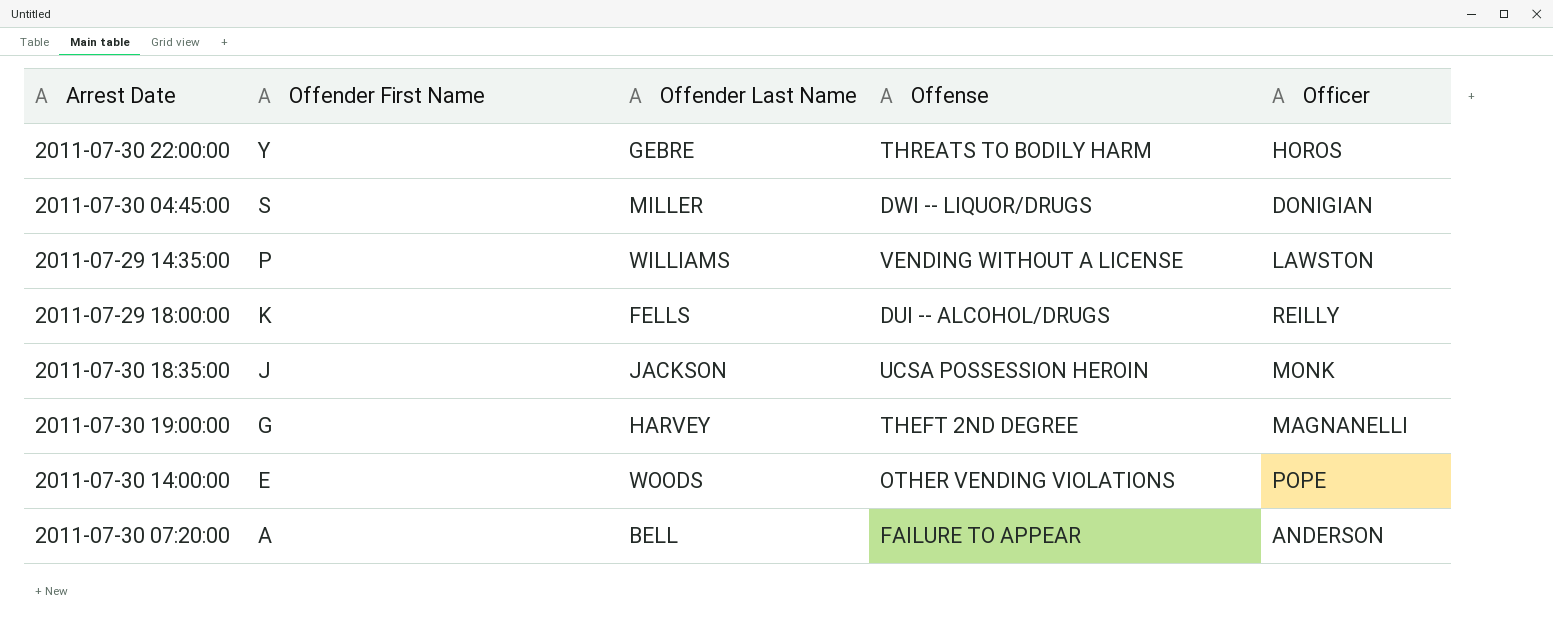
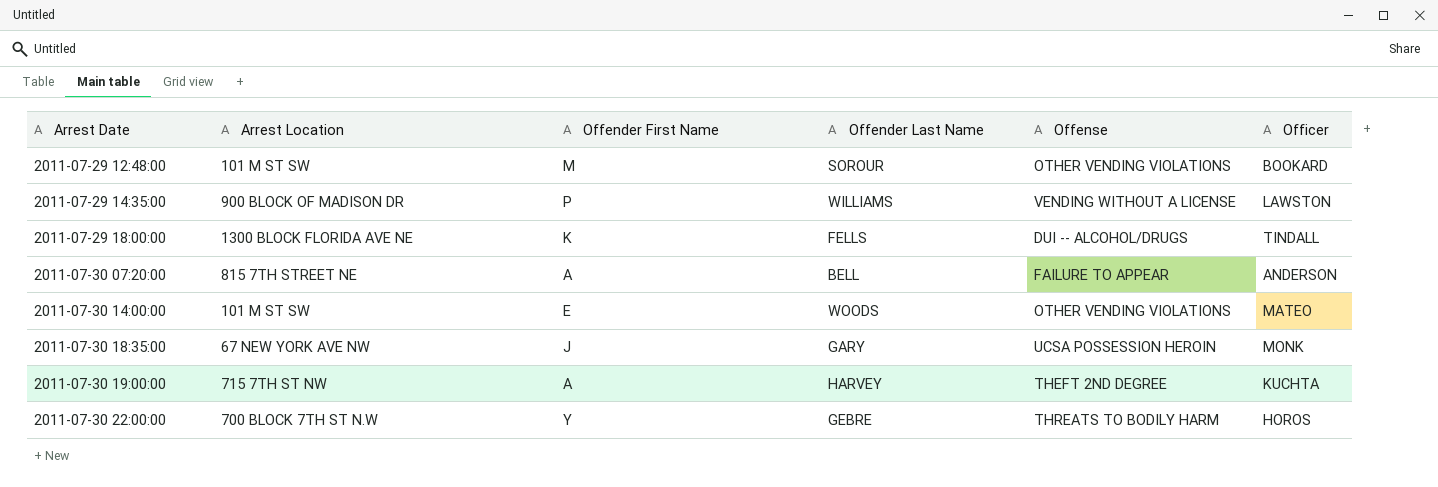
row order: Offender First Name descending -> Arrest Date ascending
column Arrest Location | position: none -> 2
row 2011-07-30 04:45:00: S | MILLER | DWI -- LIQUOR/DRUGS | DONIGIAN -> none
row 2011-07-29 12:48:00: none -> 101 M ST SW | M | SOROUR | OTHER VENDING VIOLATIONS | BOOKARD
2011-07-29 18:00:00 | Officer: REILLY -> TINDALL
2011-07-30 14:00:00 | Officer: POPE -> MATEO
2011-07-30 18:35:00 | Offender Last Name: JACKSON -> GARY
2011-07-30 19:00:00 | Offender First Name: G -> A
2011-07-30 19:00:00 | Officer: MAGNANELLI -> KUCHTA

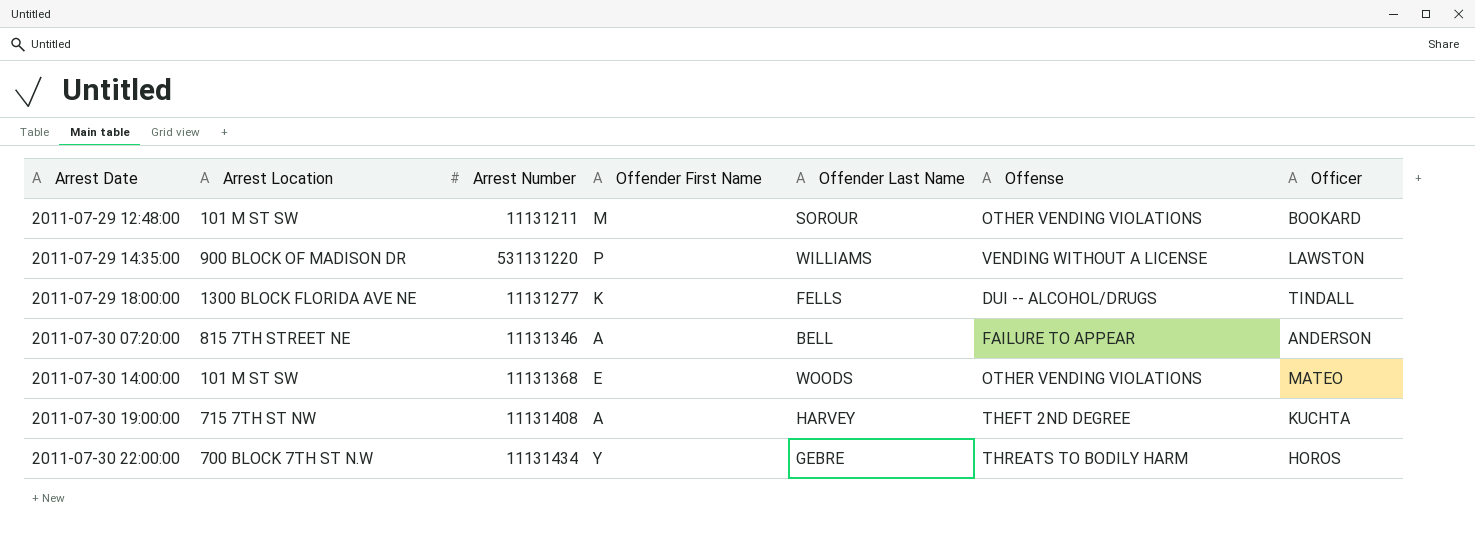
column Arrest Number | position: none -> 3
row 2011-07-30 18:35:00: 67 NEW YORK AVE NW | J | GARY | UCSA POSSESSION HEROIN | MONK -> none

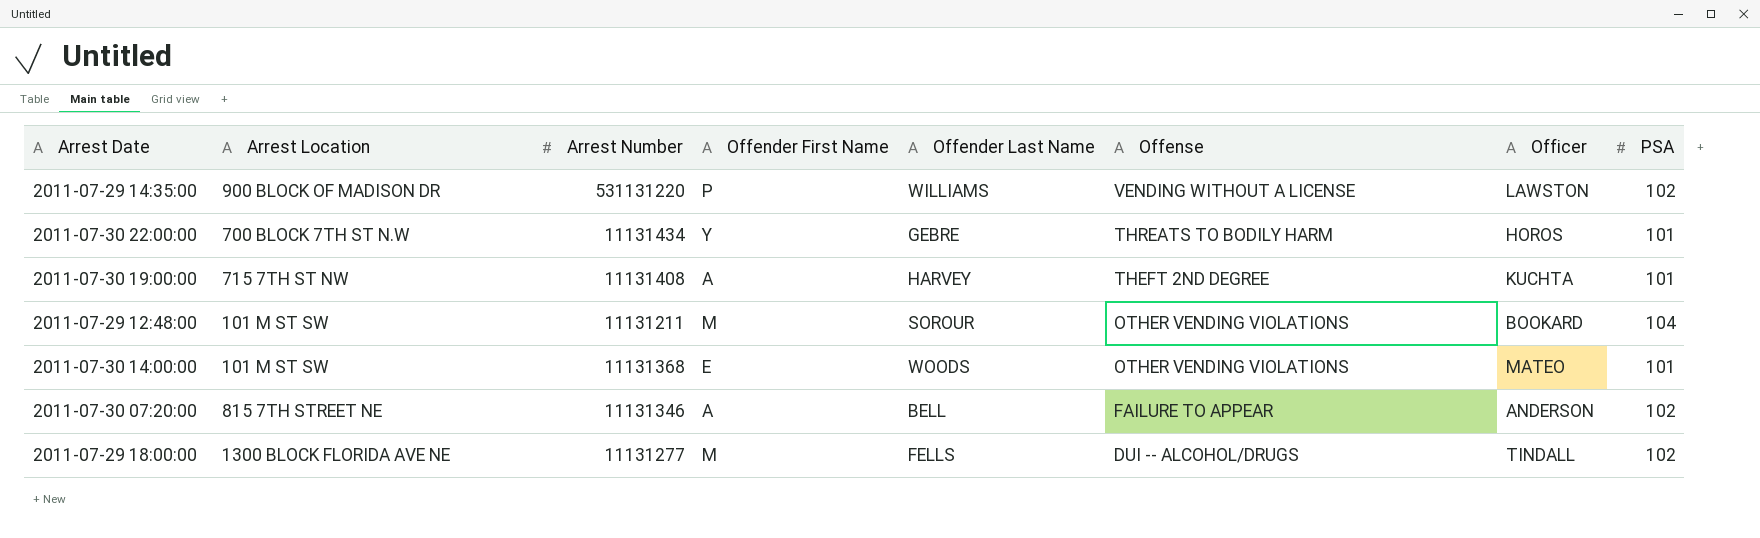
row order: Arrest Date ascending -> Offense descending
column PSA | position: none -> 8
2011-07-29 18:00:00 | Offender First Name: K -> M

